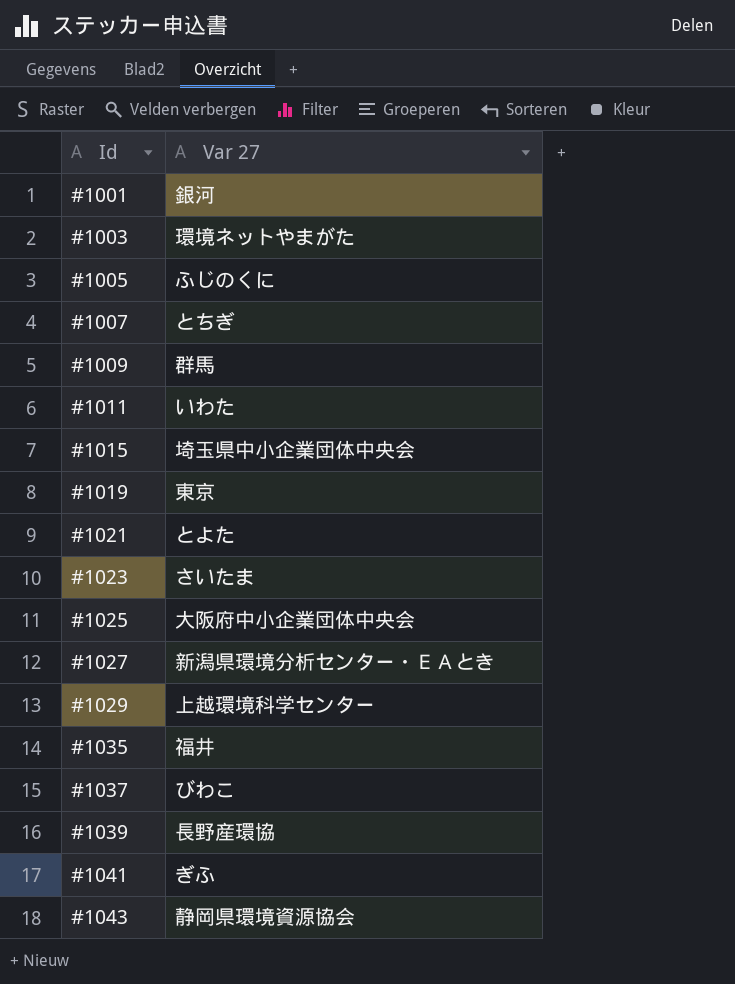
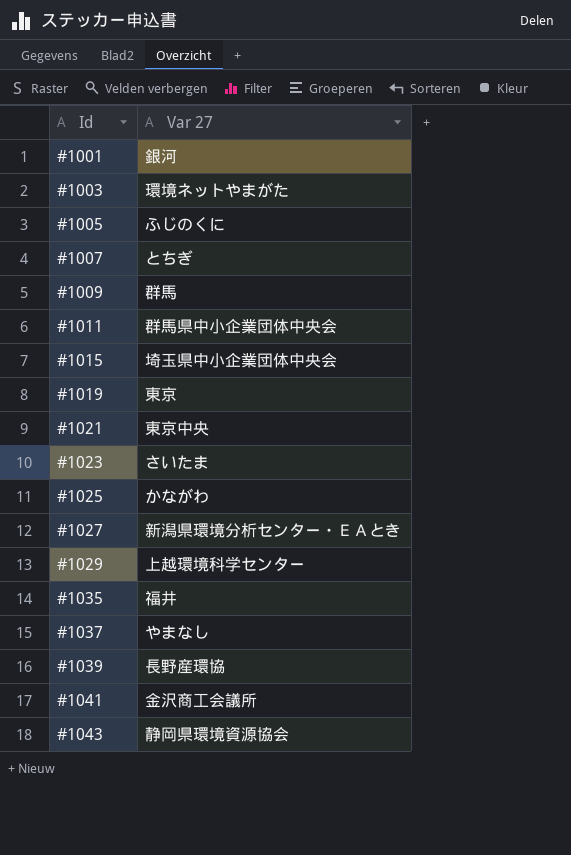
#1011 | Var 27: いわた -> 群馬県中小企業団体中央会
#1021 | Var 27: とよた -> 東京中央
#1025 | Var 27: 大阪府中小企業団体中央会 -> かながわ
#1037 | Var 27: びわこ -> やまなし
#1041 | Var 27: ぎふ -> 金沢商工会議所

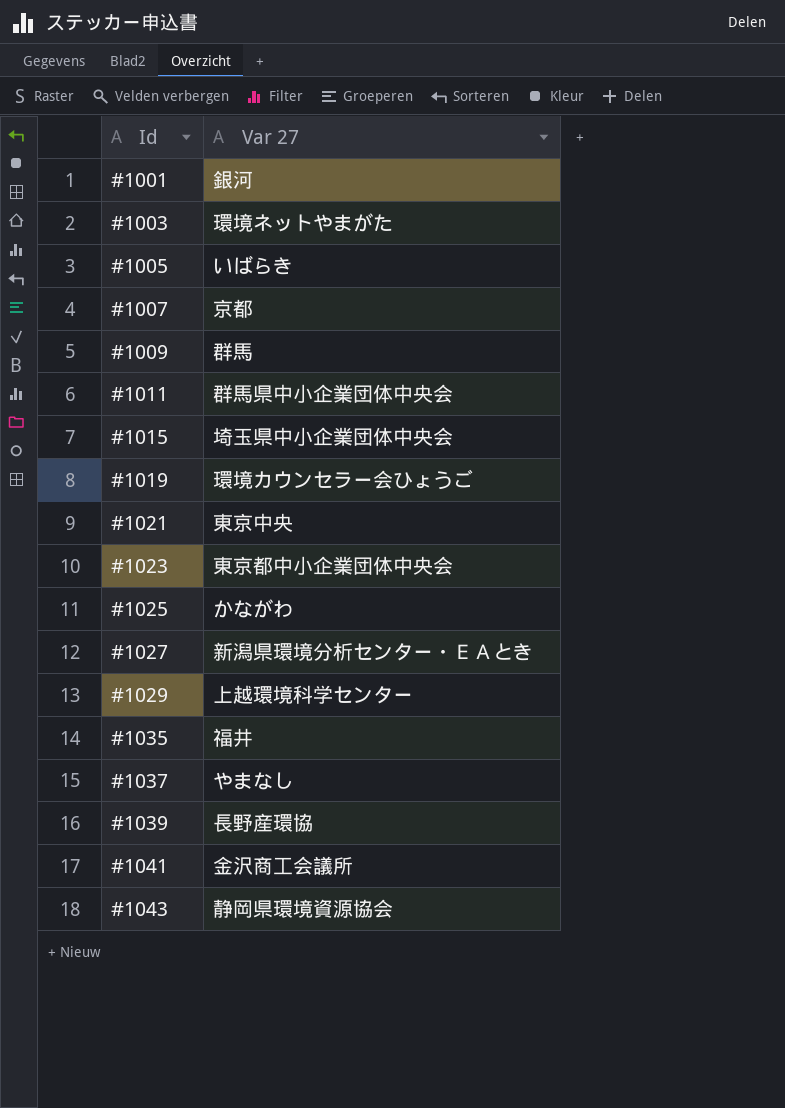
#1005 | Var 27: ふじのくに -> いばらき
#1007 | Var 27: とちぎ -> 京都
#1019 | Var 27: 東京 -> 環境カウンセラー会ひょうご
#1023 | Var 27: さいたま -> 東京都中小企業団体中央会

